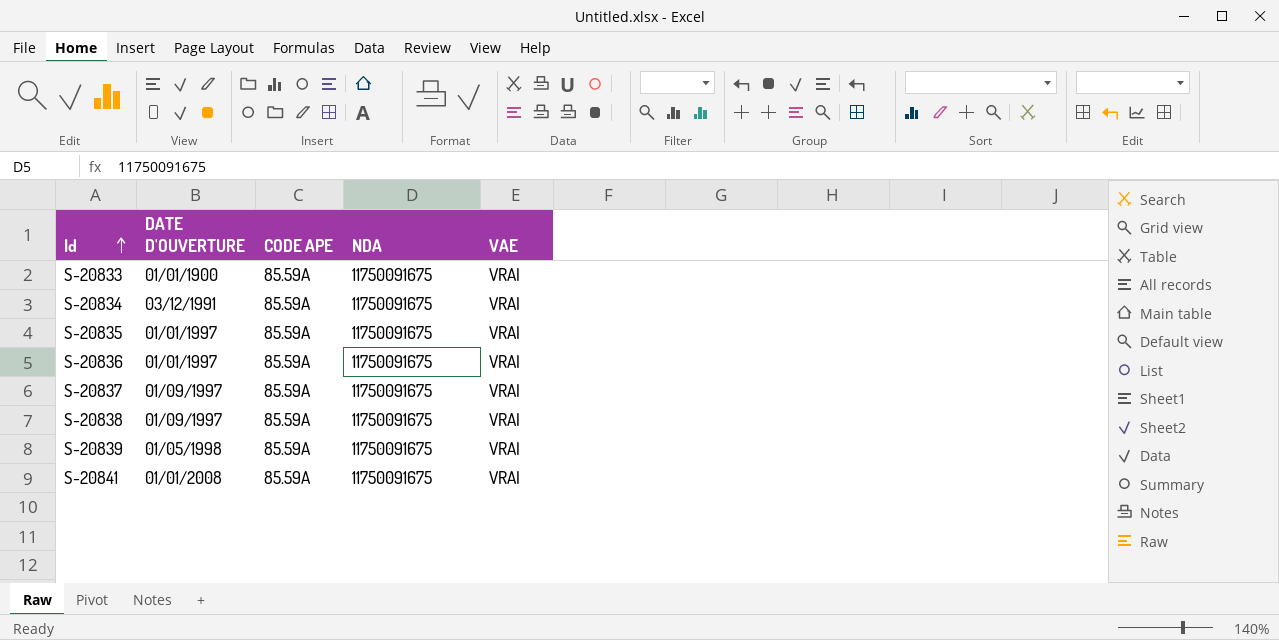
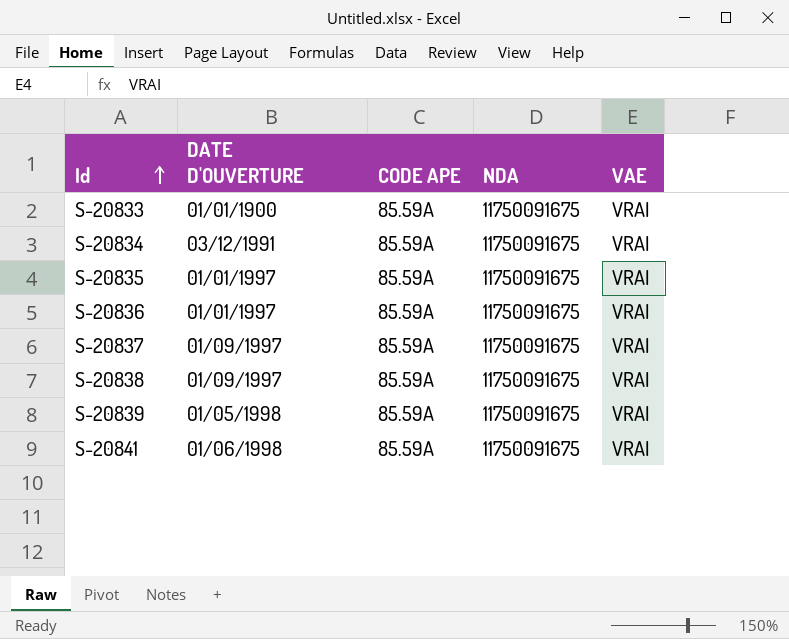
S-20841 | DATE D'OUVERTURE: 01/01/2008 -> 01/06/1998

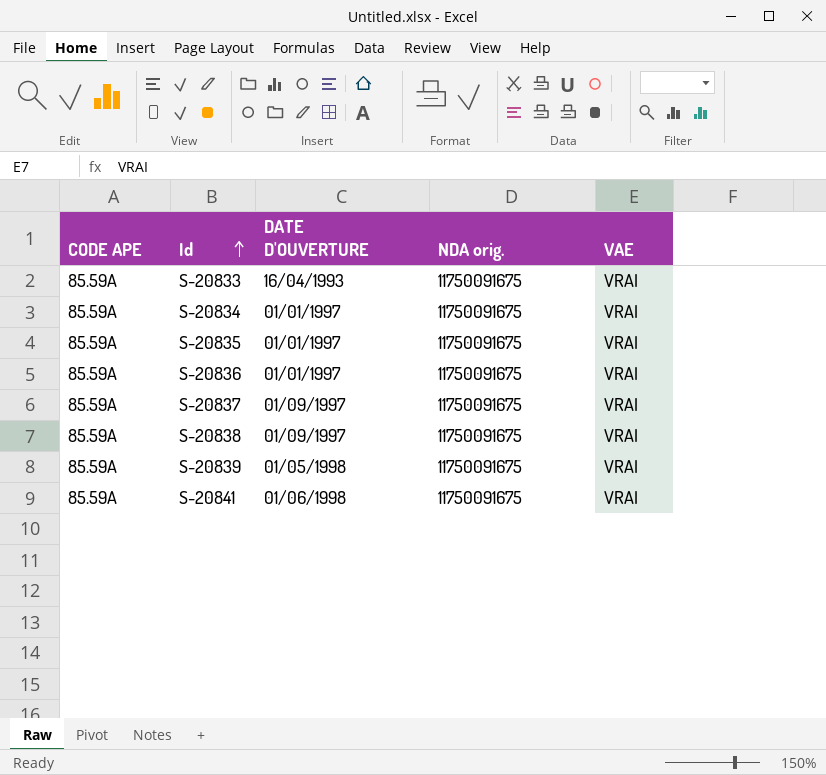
column CODE APE | position: 3 -> 1
column name: NDA -> NDA orig.
S-20833 | DATE D'OUVERTURE: 01/01/1900 -> 16/04/1993
S-20834 | DATE D'OUVERTURE: 03/12/1991 -> 01/01/1997

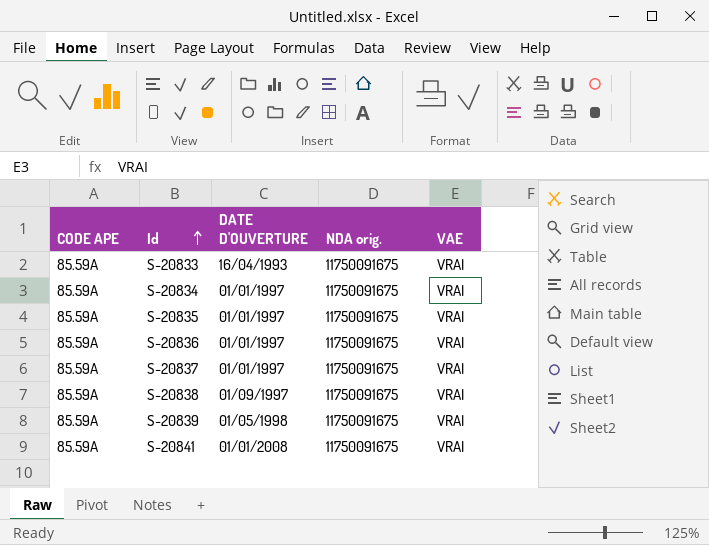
S-20837 | DATE D'OUVERTURE: 01/09/1997 -> 01/01/1997
S-20841 | DATE D'OUVERTURE: 01/06/1998 -> 01/01/2008

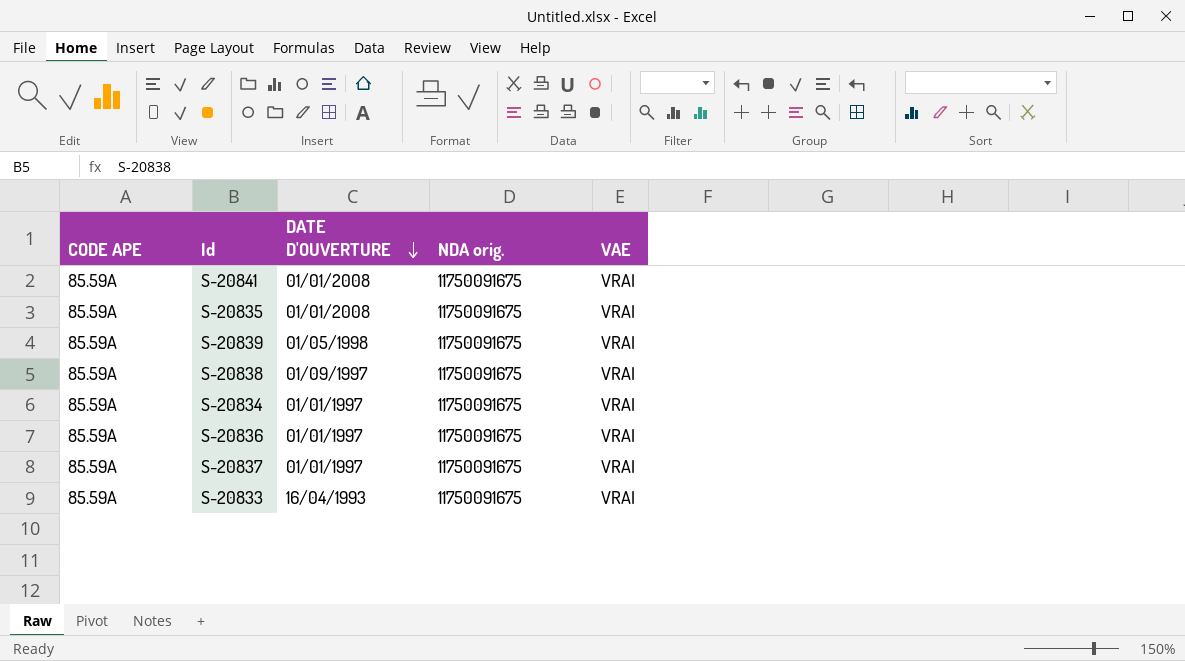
row order: Id ascending -> DATE D'OUVERTURE descending
S-20835 | DATE D'OUVERTURE: 01/01/1997 -> 01/01/2008

